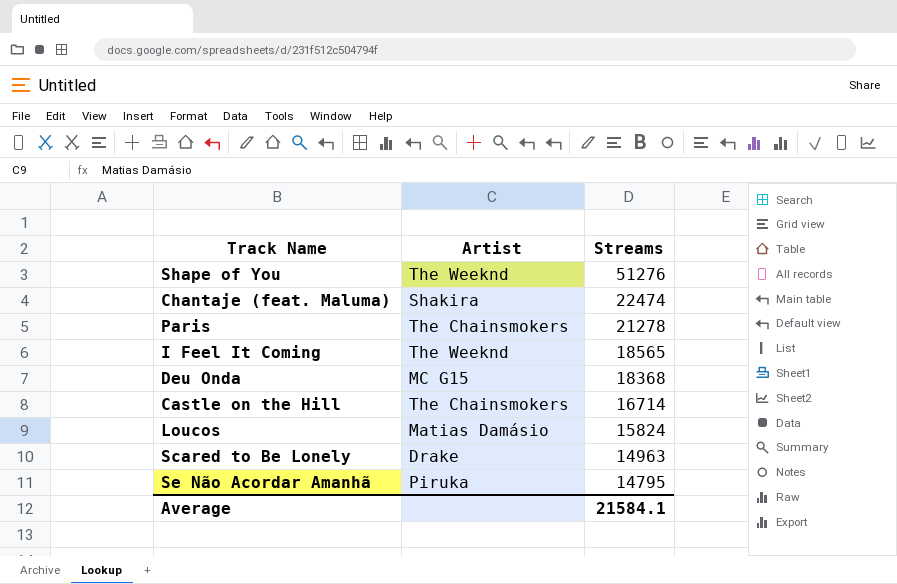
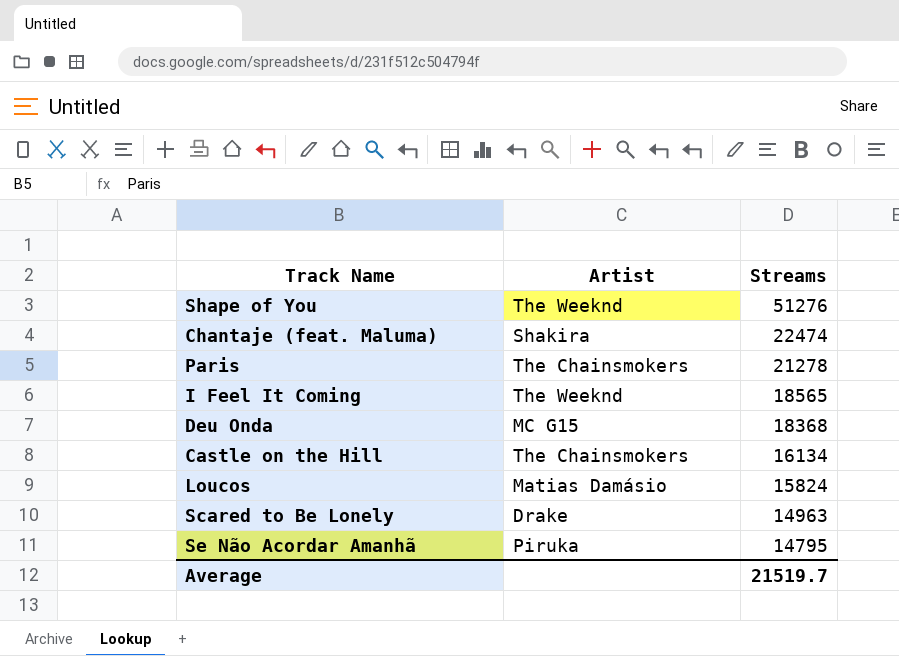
Castle on the Hill | Streams: 16714 -> 16134
Average | Streams: 21584.1 -> 21519.7

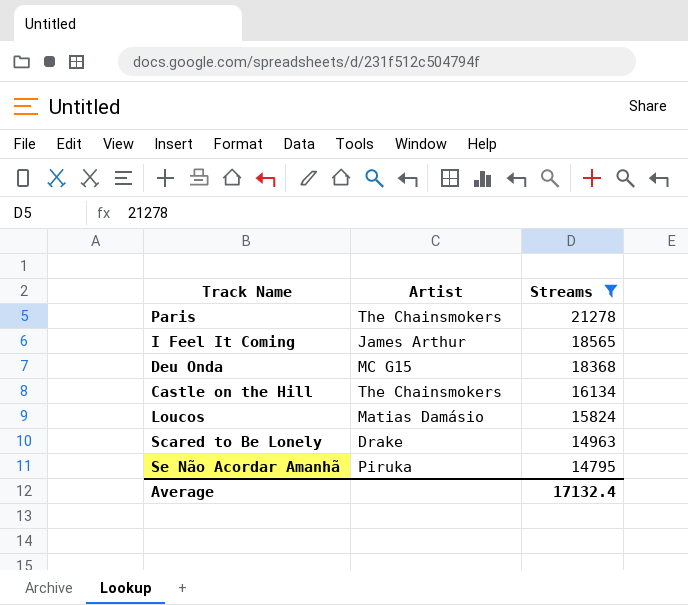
filter: none -> Streams <= 21278
I Feel It Coming | Artist: The Weeknd -> James Arthur
Average | Streams: 21519.7 -> 17132.4

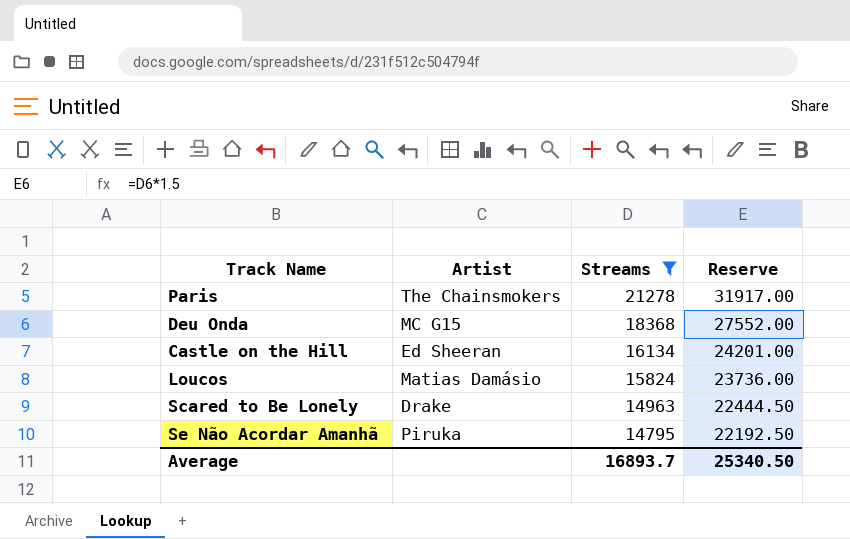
column Reserve | formula: none -> [Streams] * 1.5
row I Feel It Coming: James Arthur | 18565 -> none
Castle on the Hill | Artist: The Chainsmokers -> Ed Sheeran
Average | Streams: 17132.4 -> 16893.7

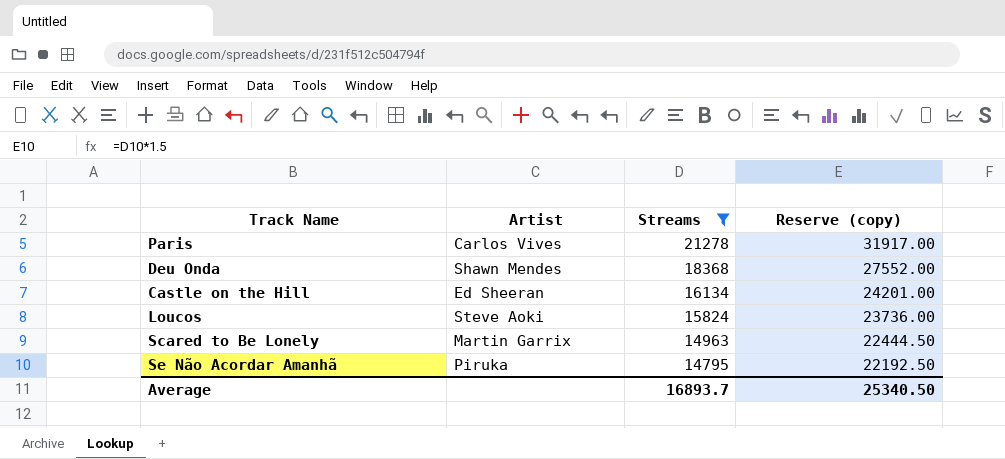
column name: Reserve -> Reserve (copy)
Paris | Artist: The Chainsmokers -> Carlos Vives
Deu Onda | Artist: MC G15 -> Shawn Mendes
Loucos | Artist: Matias Damásio -> Steve Aoki
Scared to Be Lonely | Artist: Drake -> Martin Garrix

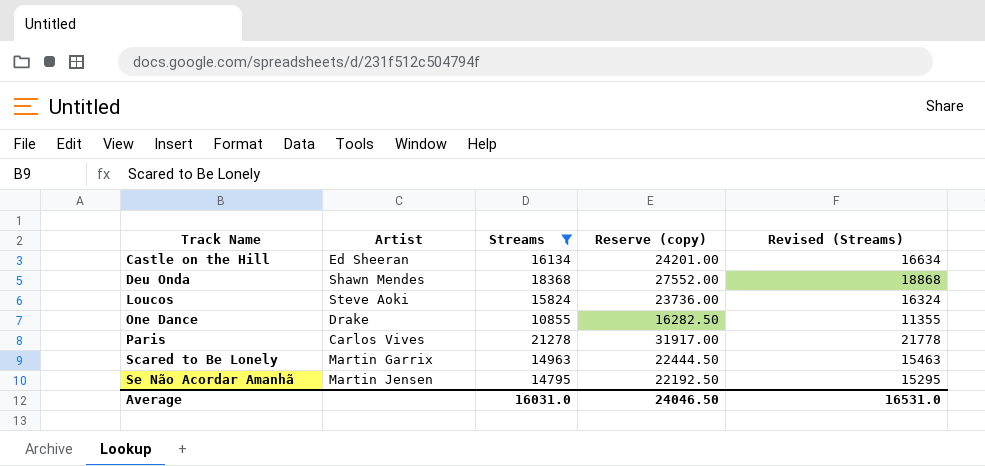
row order: Streams descending -> Track Name ascending
column Revised (Streams) | formula: none -> [Streams] + 500
row One Dance: none -> Drake | 10855 | 16282.50 | 11355
Se Não Acordar Amanhã | Artist: Piruka -> Martin Jensen
Average | Streams: 16893.7 -> 16031.0
Average | Reserve (copy): 25340.50 -> 24046.50

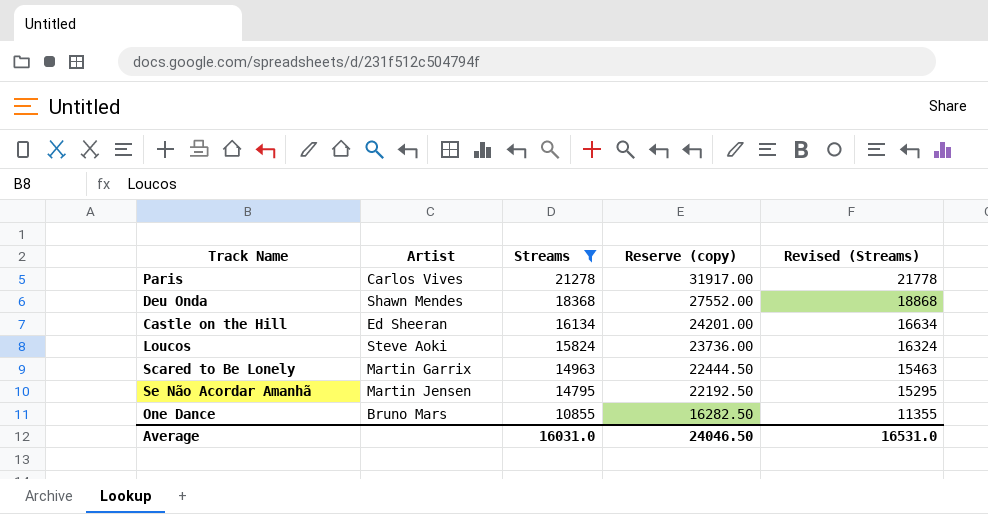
row order: Track Name ascending -> Streams descending
One Dance | Artist: Drake -> Bruno Mars

